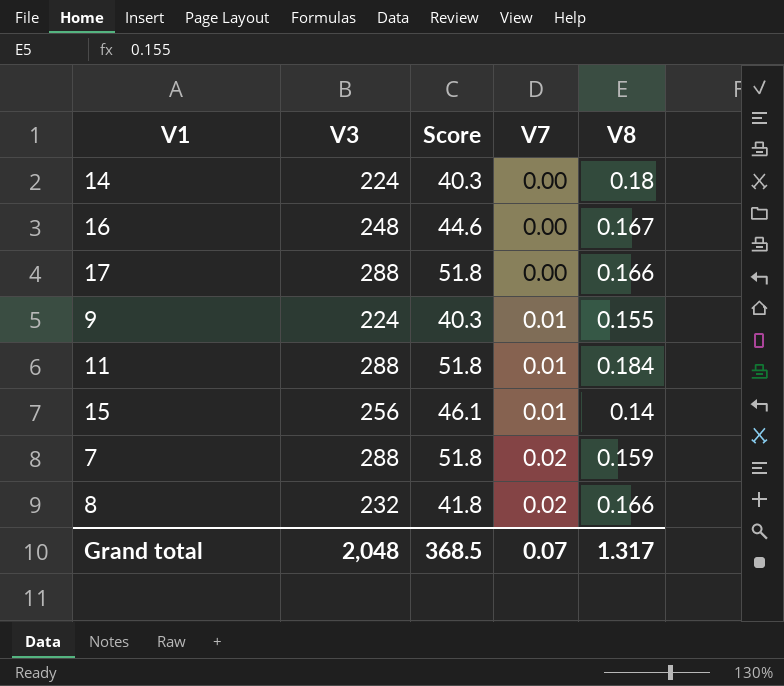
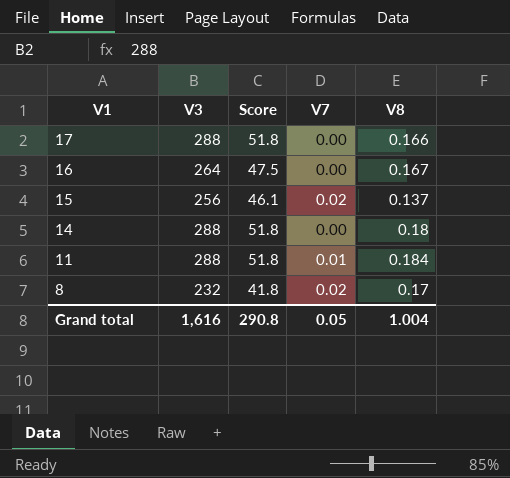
row order: V7 ascending -> V1 descending
row 9: 224 | 40.3 | 0.01 | 0.155 -> none
row 7: 288 | 51.8 | 0.02 | 0.159 -> none
16 | V3: 248 -> 264
16 | Score: 44.6 -> 47.5
15 | V7: 0.01 -> 0.02
15 | V8: 0.14 -> 0.137
14 | V3: 224 -> 288
14 | Score: 40.3 -> 51.8
8 | V8: 0.166 -> 0.17
Grand total | V3: 2,048 -> 1,616
Grand total | Score: 368.5 -> 290.8
Grand total | V7: 0.07 -> 0.05
Grand total | V8: 1.317 -> 1.004

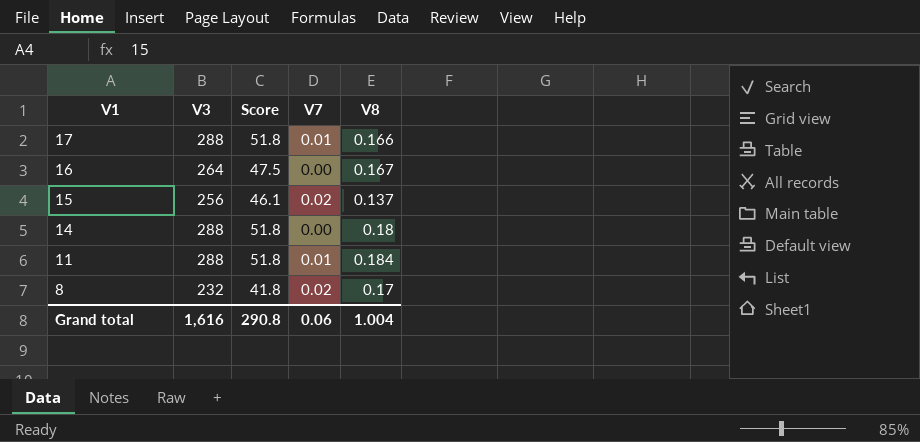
17 | V7: 0.00 -> 0.01
Grand total | V7: 0.05 -> 0.06

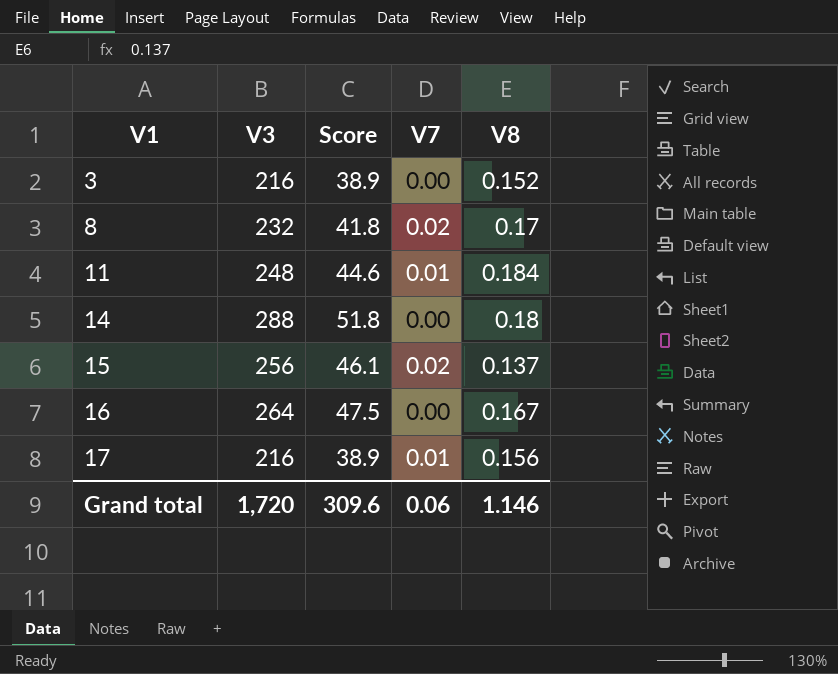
row order: V1 descending -> V1 ascending
row 3: none -> 216 | 38.9 | 0.00 | 0.152
11 | V3: 288 -> 248
11 | Score: 51.8 -> 44.6
17 | V3: 288 -> 216
17 | Score: 51.8 -> 38.9
17 | V8: 0.166 -> 0.156
Grand total | V3: 1,616 -> 1,720
Grand total | Score: 290.8 -> 309.6
Grand total | V8: 1.004 -> 1.146

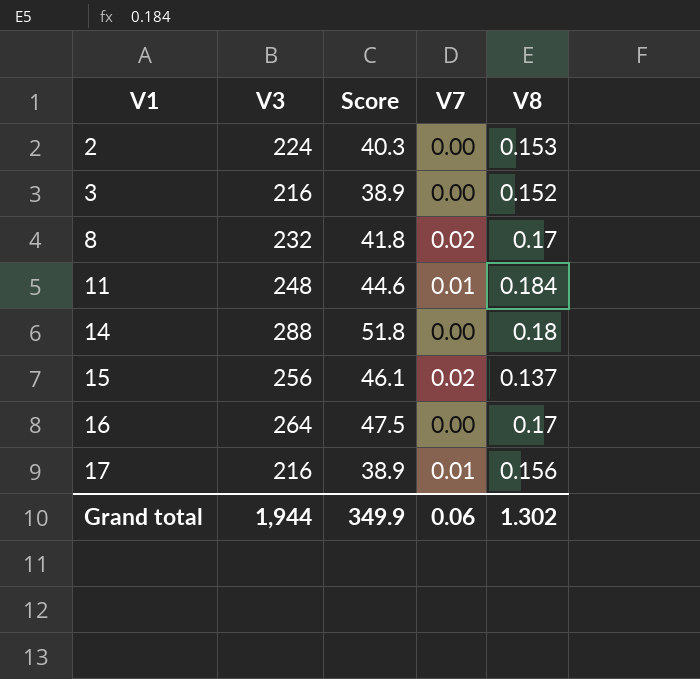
row 2: none -> 224 | 40.3 | 0.00 | 0.153
16 | V8: 0.167 -> 0.17
Grand total | V3: 1,720 -> 1,944
Grand total | Score: 309.6 -> 349.9
Grand total | V8: 1.146 -> 1.302

